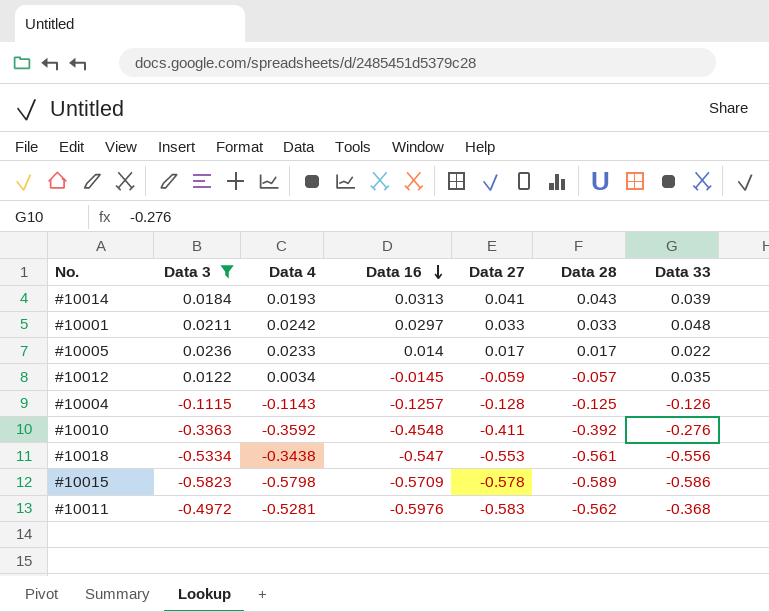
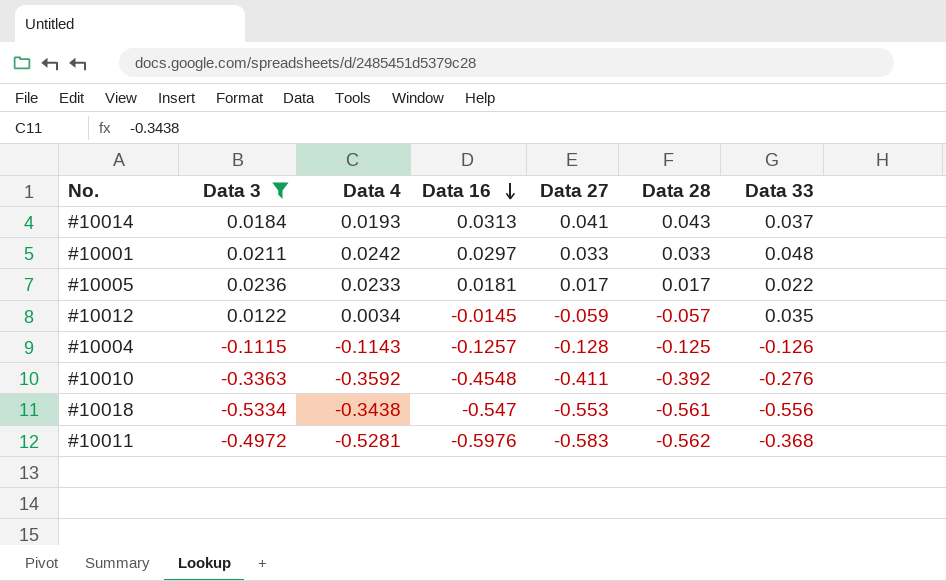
row #10015: -0.5823 | -0.5798 | -0.5709 | -0.578 | -0.589 | -0.586 -> none
#10014 | Data 33: 0.039 -> 0.037
#10005 | Data 16: 0.014 -> 0.0181

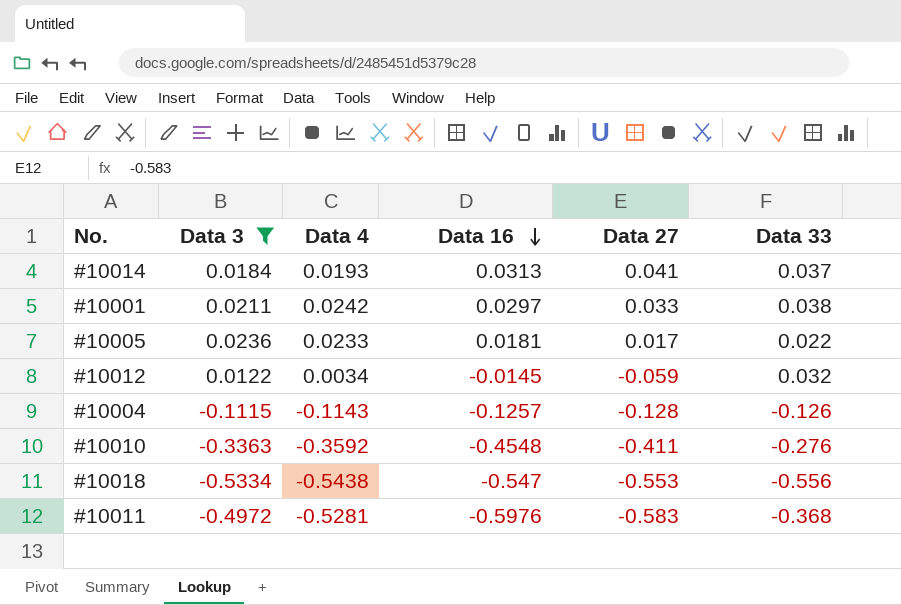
column Data 28 | position: 6 -> none
#10001 | Data 33: 0.048 -> 0.038
#10012 | Data 33: 0.035 -> 0.032
#10018 | Data 4: -0.3438 -> -0.5438

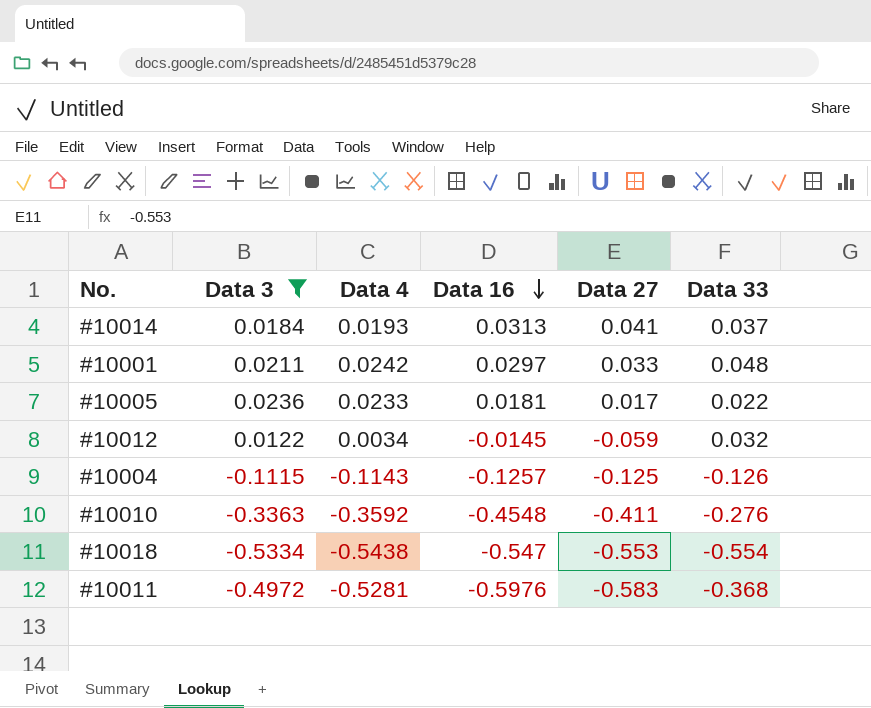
#10001 | Data 33: 0.038 -> 0.048
#10004 | Data 27: -0.128 -> -0.125
#10018 | Data 33: -0.556 -> -0.554

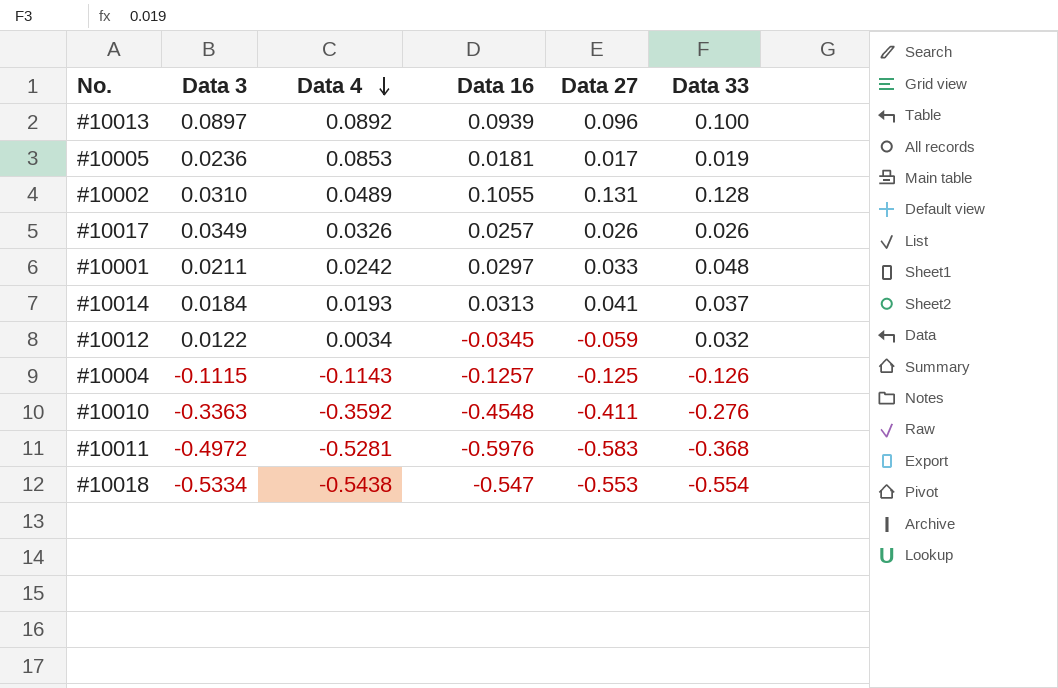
filter: Data 3 <= 0.0236 -> none
row order: Data 16 descending -> Data 4 descending
#10005 | Data 4: 0.0233 -> 0.0853
#10005 | Data 33: 0.022 -> 0.019
#10012 | Data 16: -0.0145 -> -0.0345

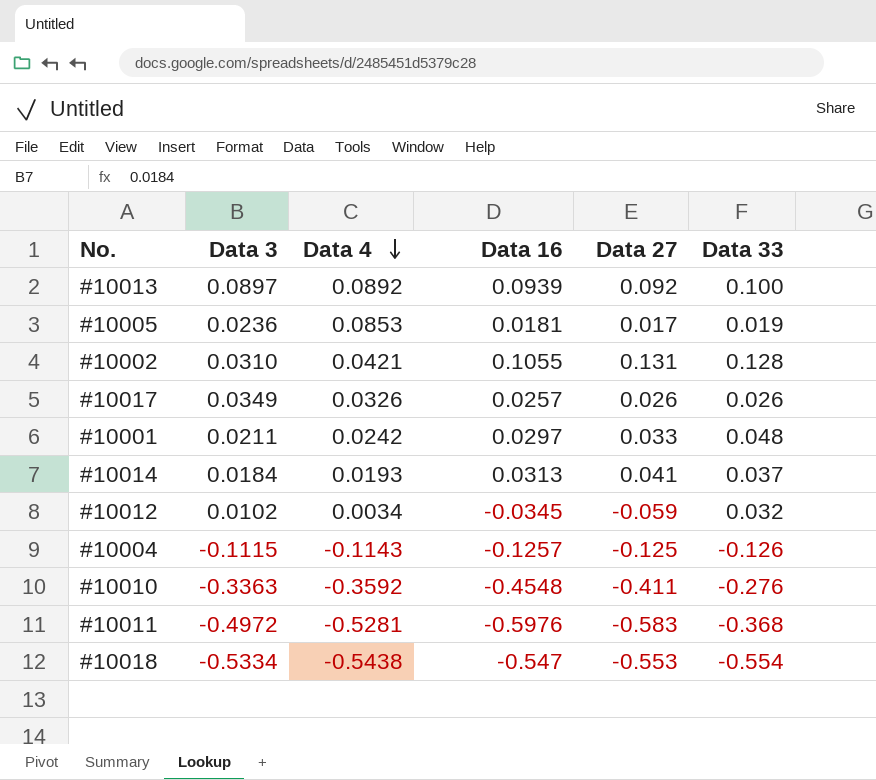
#10013 | Data 27: 0.096 -> 0.092
#10002 | Data 4: 0.0489 -> 0.0421
#10012 | Data 3: 0.0122 -> 0.0102

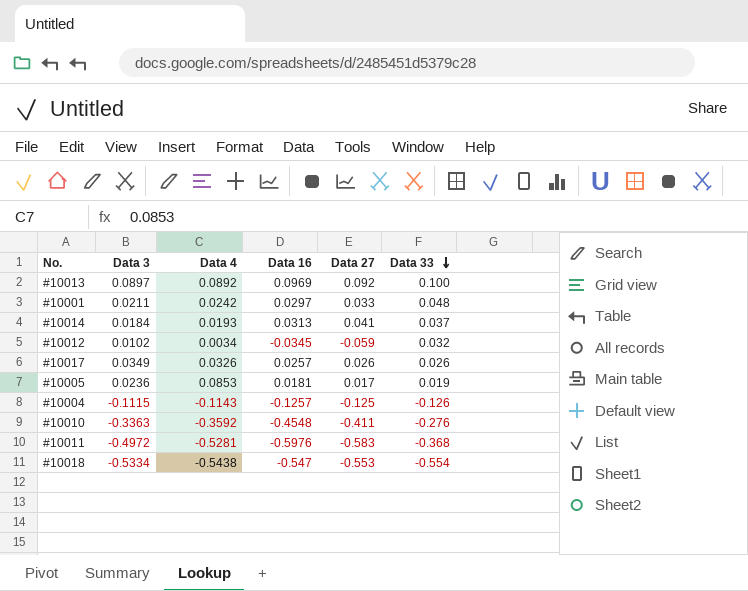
row order: Data 4 descending -> Data 33 descending
row #10002: 0.0310 | 0.0421 | 0.1055 | 0.131 | 0.128 -> none
#10013 | Data 16: 0.0939 -> 0.0969

